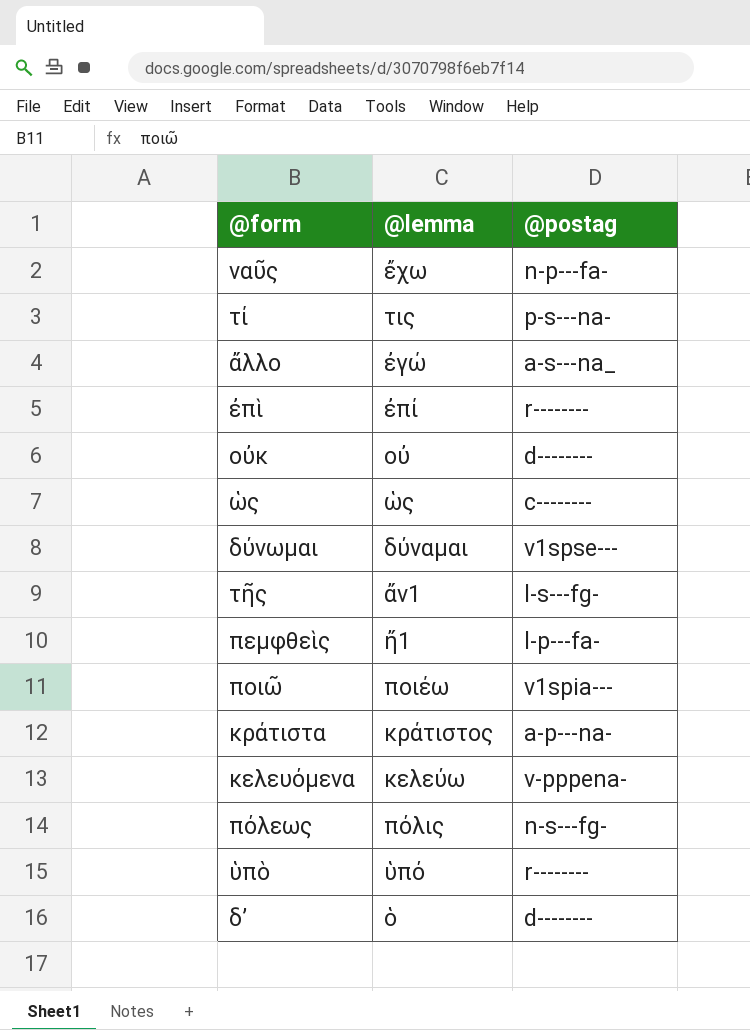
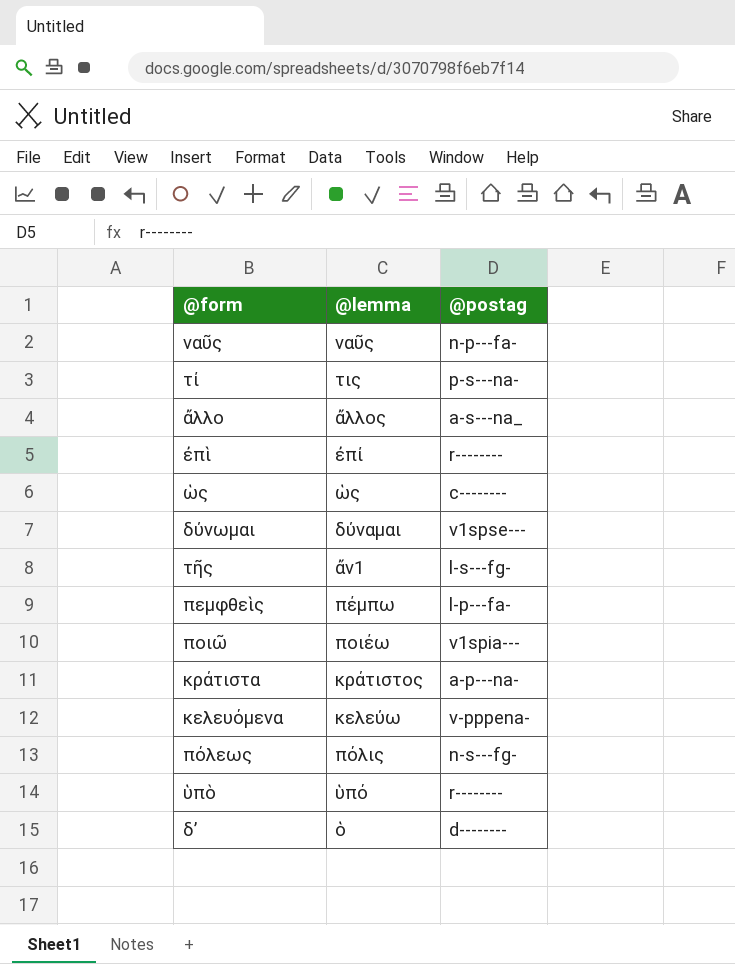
row οὐκ: οὐ | d-------- -> none
ναῦς | @lemma: ἔχω -> ναῦς
ἄλλο | @lemma: ἐγώ -> ἄλλος
πεμφθεὶς | @lemma: ἤ1 -> πέμπω

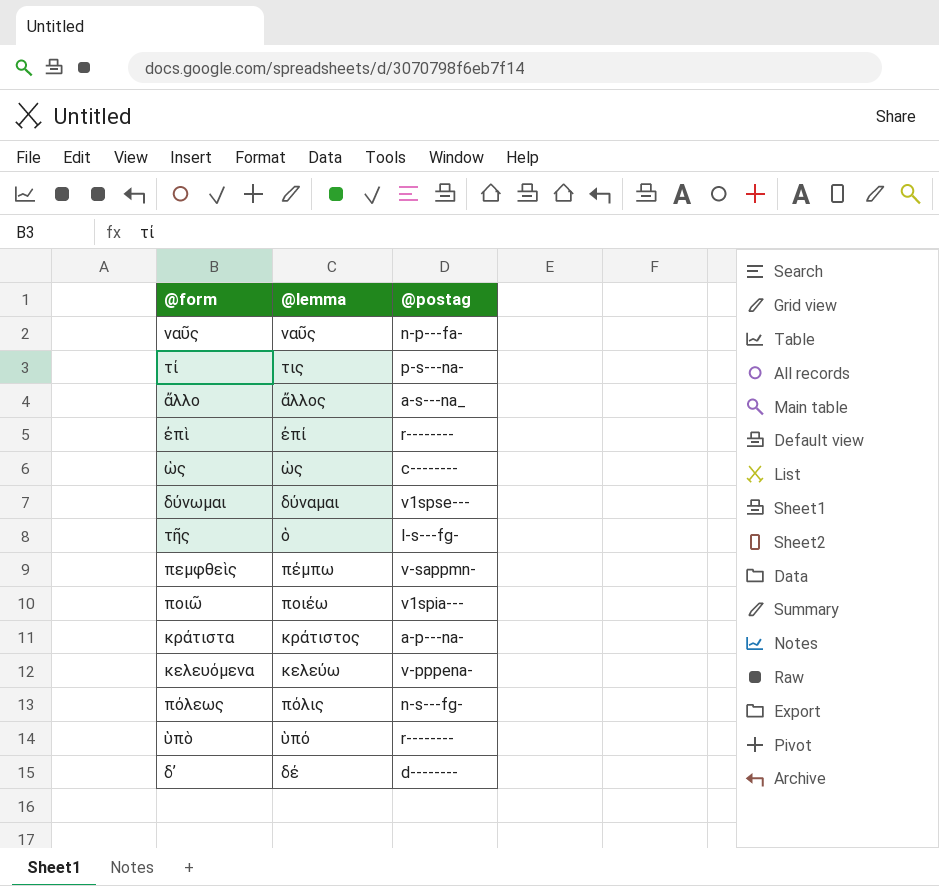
τῆς | @lemma: ἄν1 -> ὁ
πεμφθεὶς | @postag: l-p---fa- -> v-sappmn-
δʼ | @lemma: ὁ -> δέ

